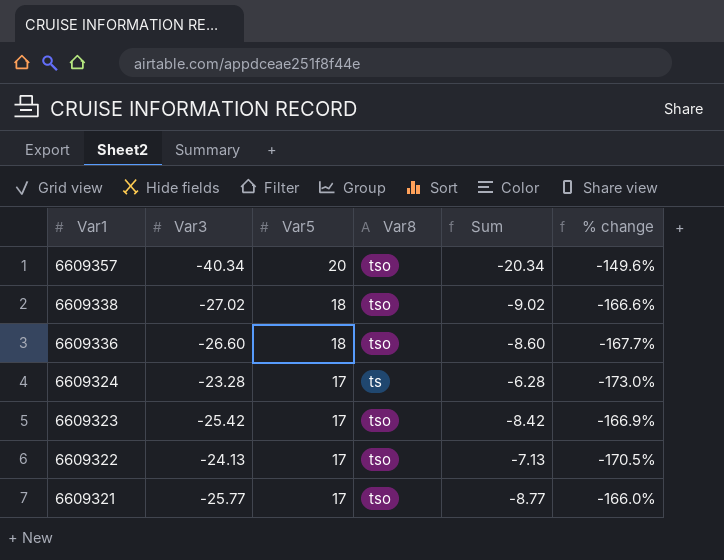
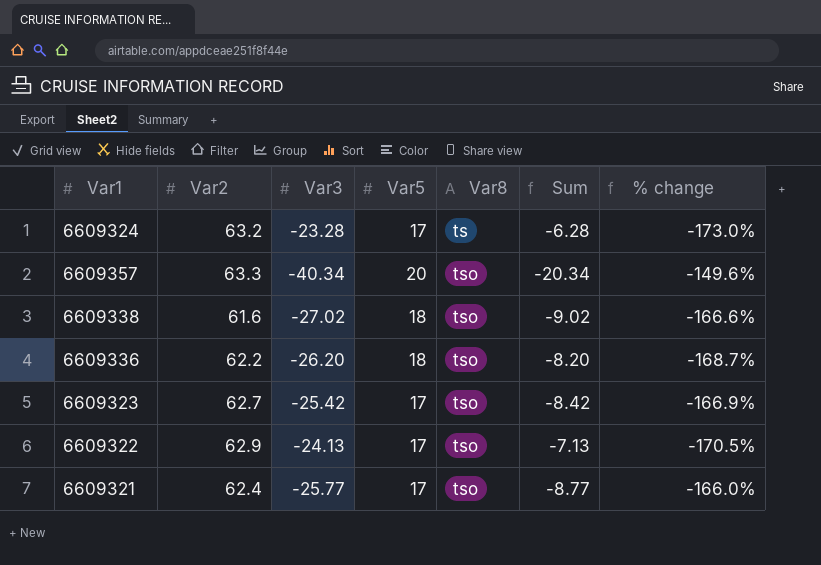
row order: Var1 descending -> Var8 ascending
column Var2 | position: none -> 2
6609336 | Var3: -26.60 -> -26.20
6609336 | Sum: -8.60 -> -8.20
6609336 | % change: -167.7% -> -168.7%

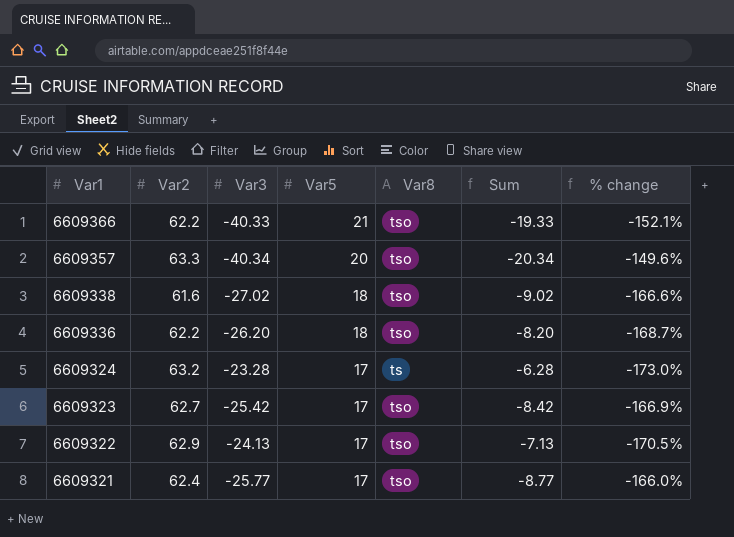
row order: Var8 ascending -> Var1 descending
row 6609366: none -> 62.2 | -40.33 | 21 | tso | -19.33 | -152.1%

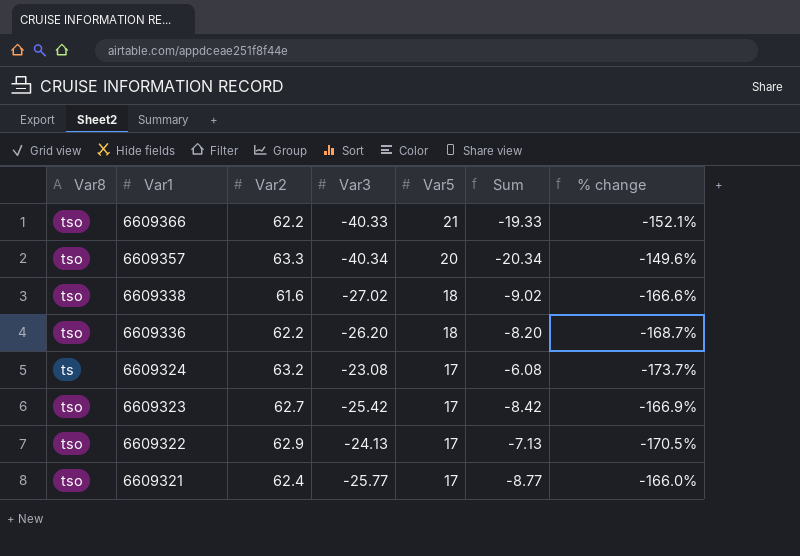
column Var8 | position: 5 -> 1
6609324 | Var3: -23.28 -> -23.08
6609324 | Sum: -6.28 -> -6.08
6609324 | % change: -173.0% -> -173.7%

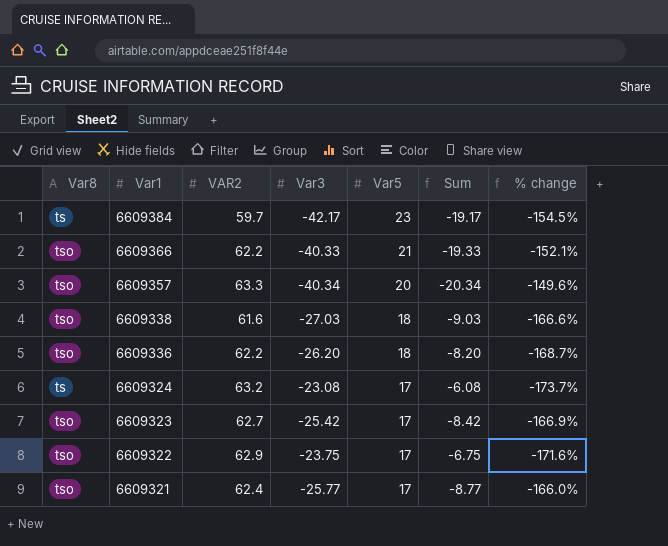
column name: Var2 -> VAR2
row 6609384: none -> ts | 59.7 | -42.17 | 23 | -19.17 | -154.5%
6609338 | Var3: -27.02 -> -27.03
6609338 | Sum: -9.02 -> -9.03
6609322 | Var3: -24.13 -> -23.75
6609322 | Sum: -7.13 -> -6.75
6609322 | % change: -170.5% -> -171.6%

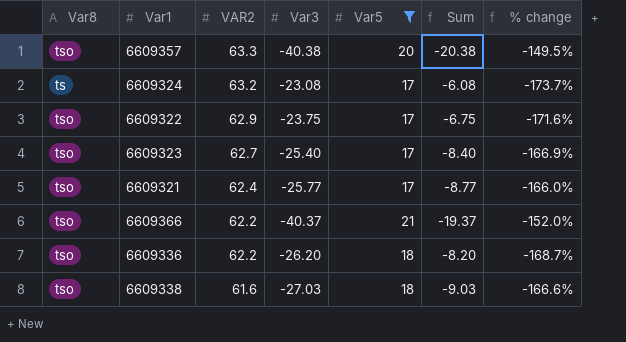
filter: none -> Var5 != 23
row order: Var1 descending -> VAR2 descending
6609357 | Var3: -40.34 -> -40.38
6609357 | Sum: -20.34 -> -20.38
6609357 | % change: -149.6% -> -149.5%
6609323 | Var3: -25.42 -> -25.40
6609323 | Sum: -8.42 -> -8.40
6609366 | Var3: -40.33 -> -40.37
6609366 | Sum: -19.33 -> -19.37
6609366 | % change: -152.1% -> -152.0%

